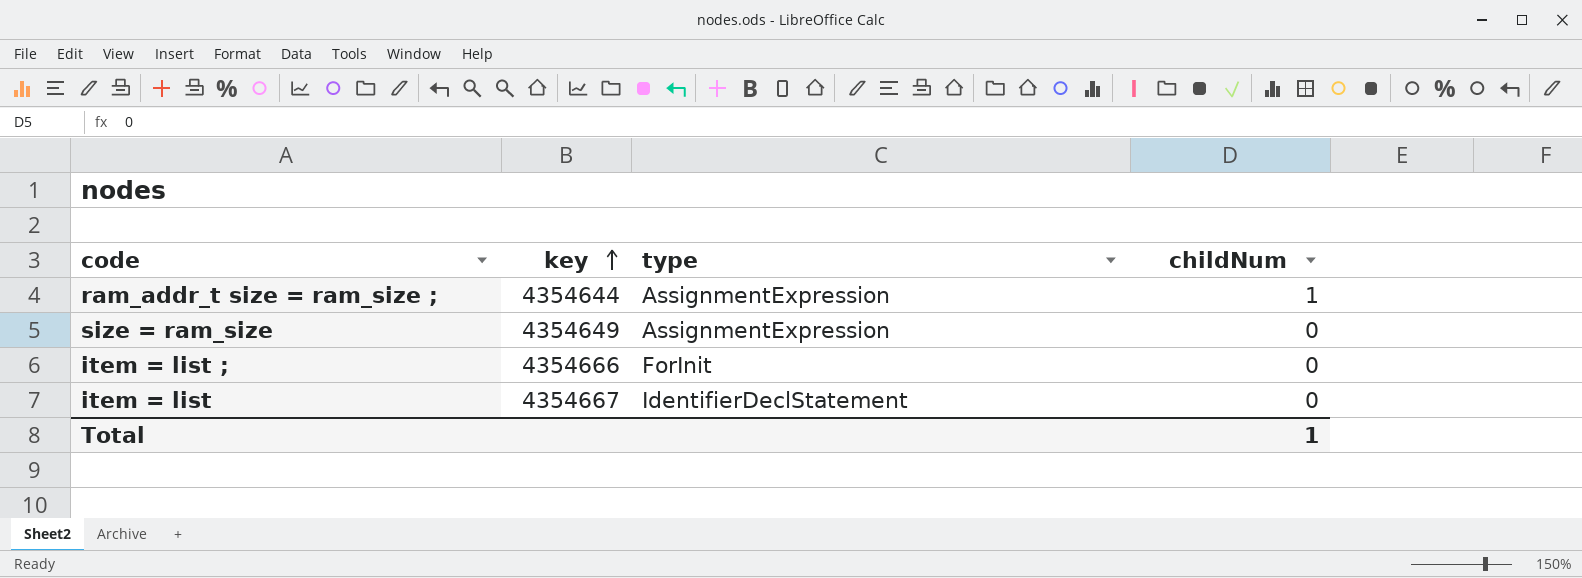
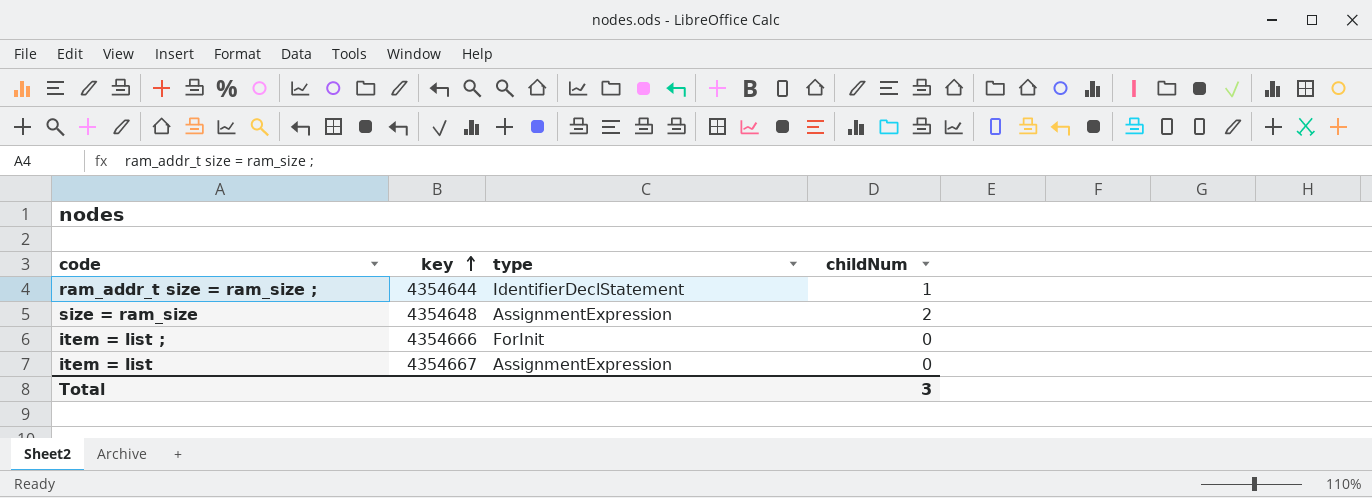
ram_addr_t size = ram_size ; | type: AssignmentExpression -> IdentifierDeclStatement
size = ram_size | key: 4354649 -> 4354648
size = ram_size | childNum: 0 -> 2
item = list | type: IdentifierDeclStatement -> AssignmentExpression
Total | childNum: 1 -> 3

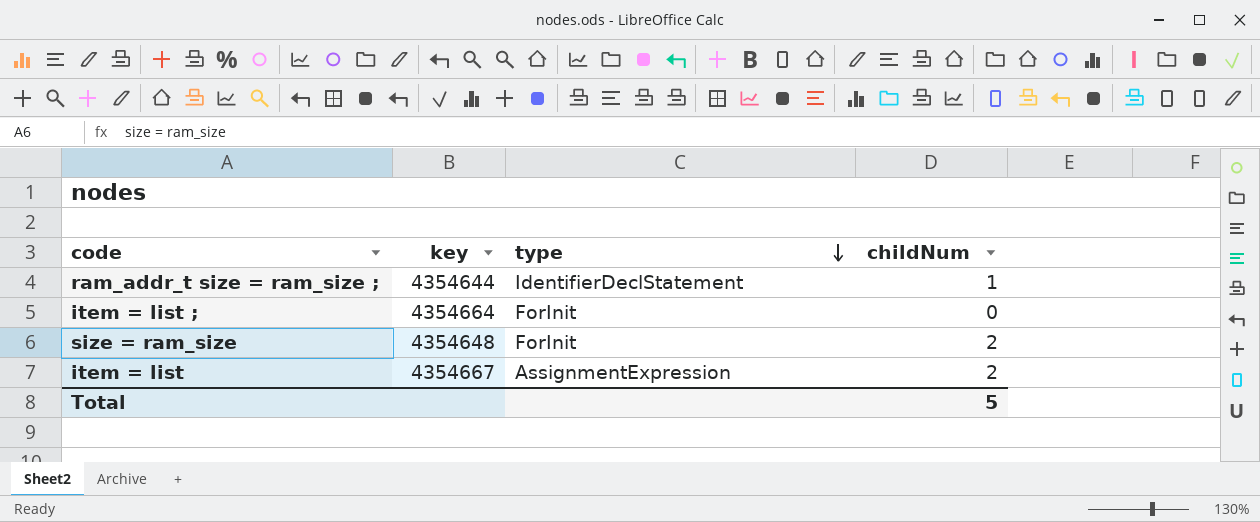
row order: key ascending -> type descending
item = list ; | key: 4354666 -> 4354664
size = ram_size | type: AssignmentExpression -> ForInit
item = list | childNum: 0 -> 2
Total | childNum: 3 -> 5

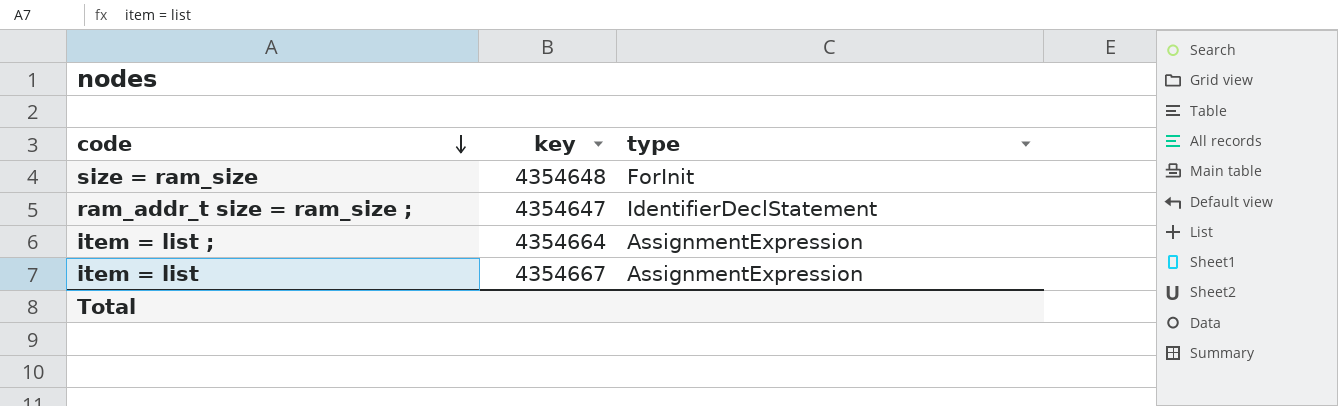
row order: type descending -> code descending
column childNum | position: 4 -> none
ram_addr_t size = ram_size ; | key: 4354644 -> 4354647
item = list ; | type: ForInit -> AssignmentExpression

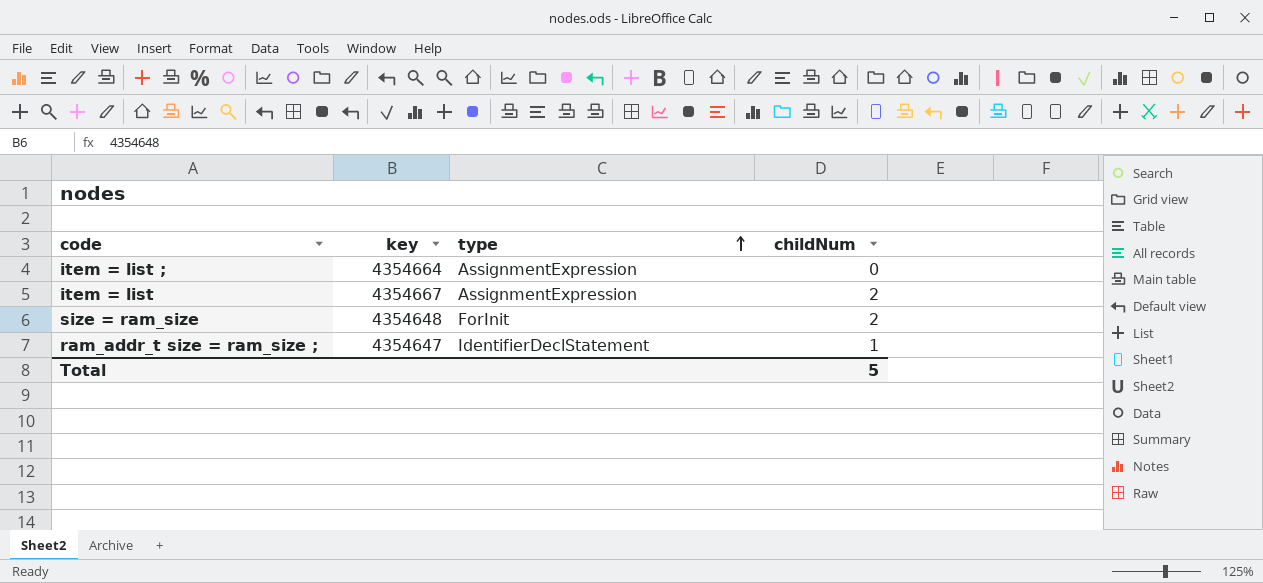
row order: code descending -> type ascending
column childNum | position: none -> 4

